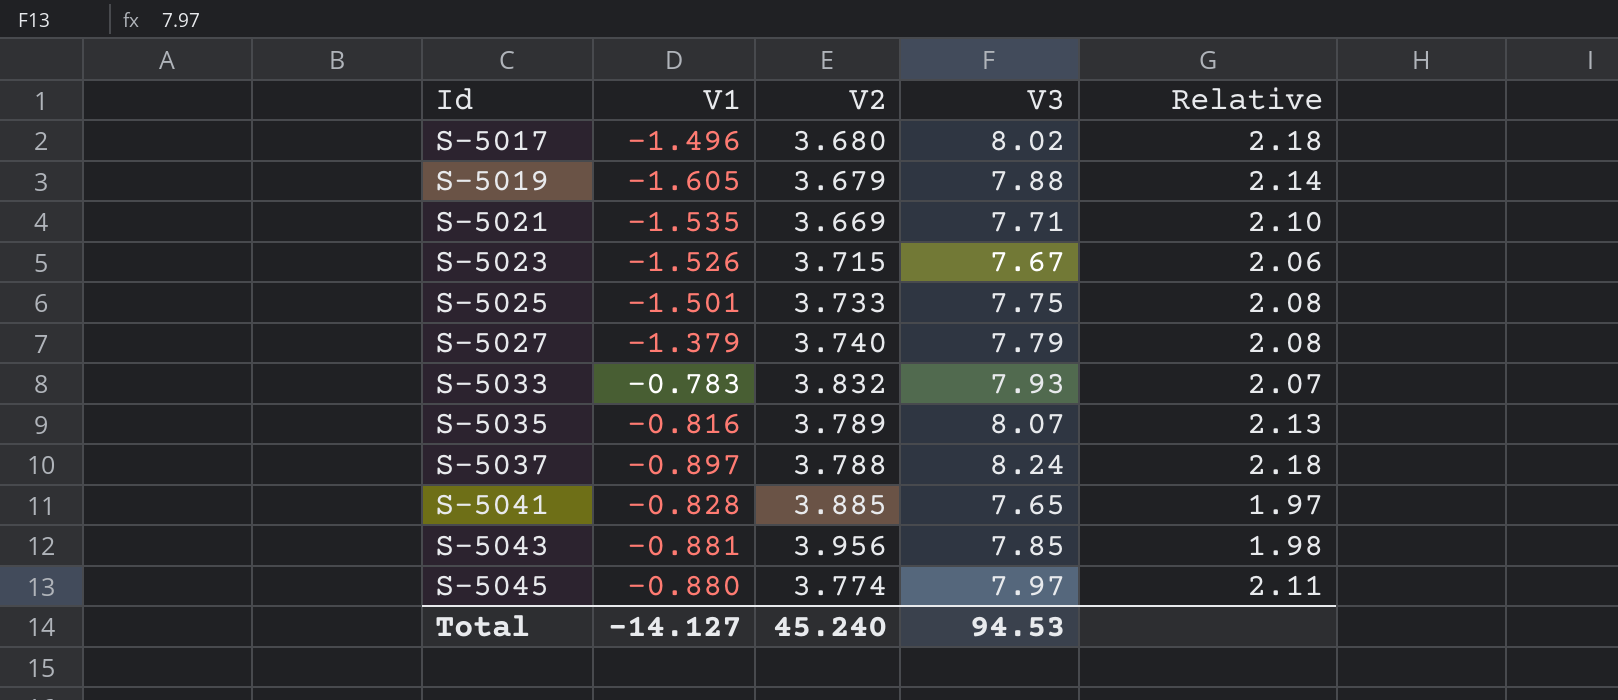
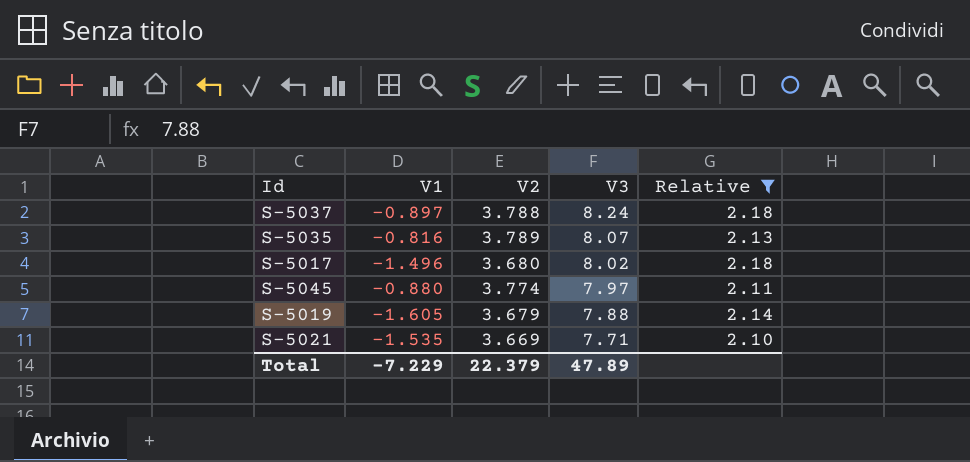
filter: none -> Relative >= 2.10
row order: Id ascending -> V3 descending
Total | V1: -14.127 -> -7.229
Total | V2: 45.240 -> 22.379
Total | V3: 94.53 -> 47.89

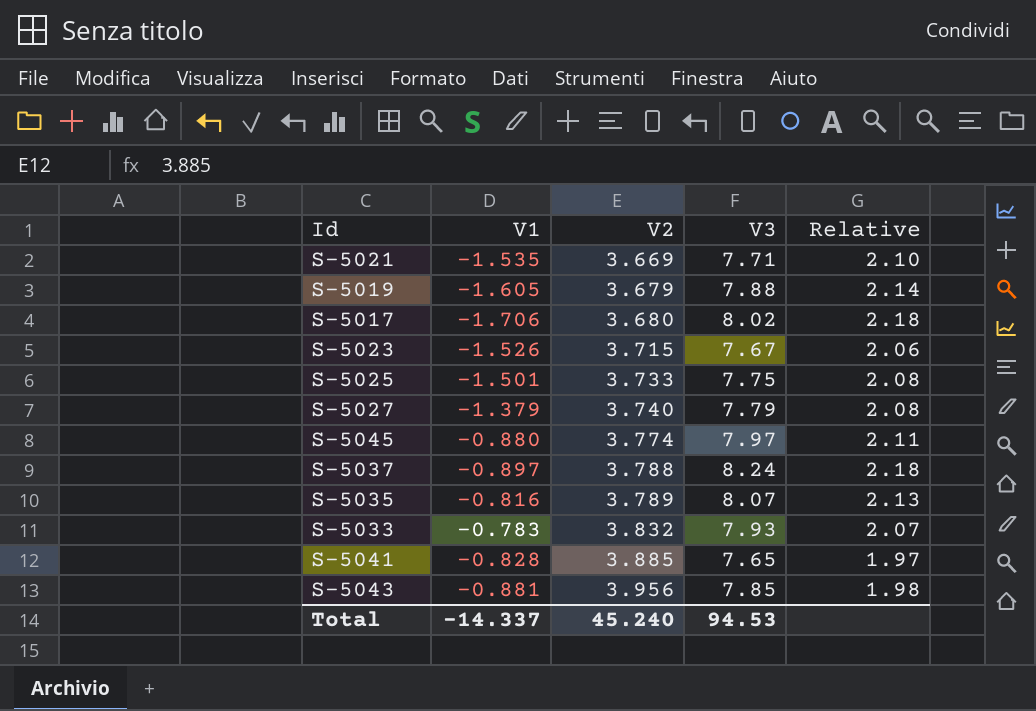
filter: Relative >= 2.10 -> none
row order: V3 descending -> V2 ascending
S-5017 | V1: -1.496 -> -1.706
Total | V1: -7.229 -> -14.337
Total | V2: 22.379 -> 45.240
Total | V3: 47.89 -> 94.53

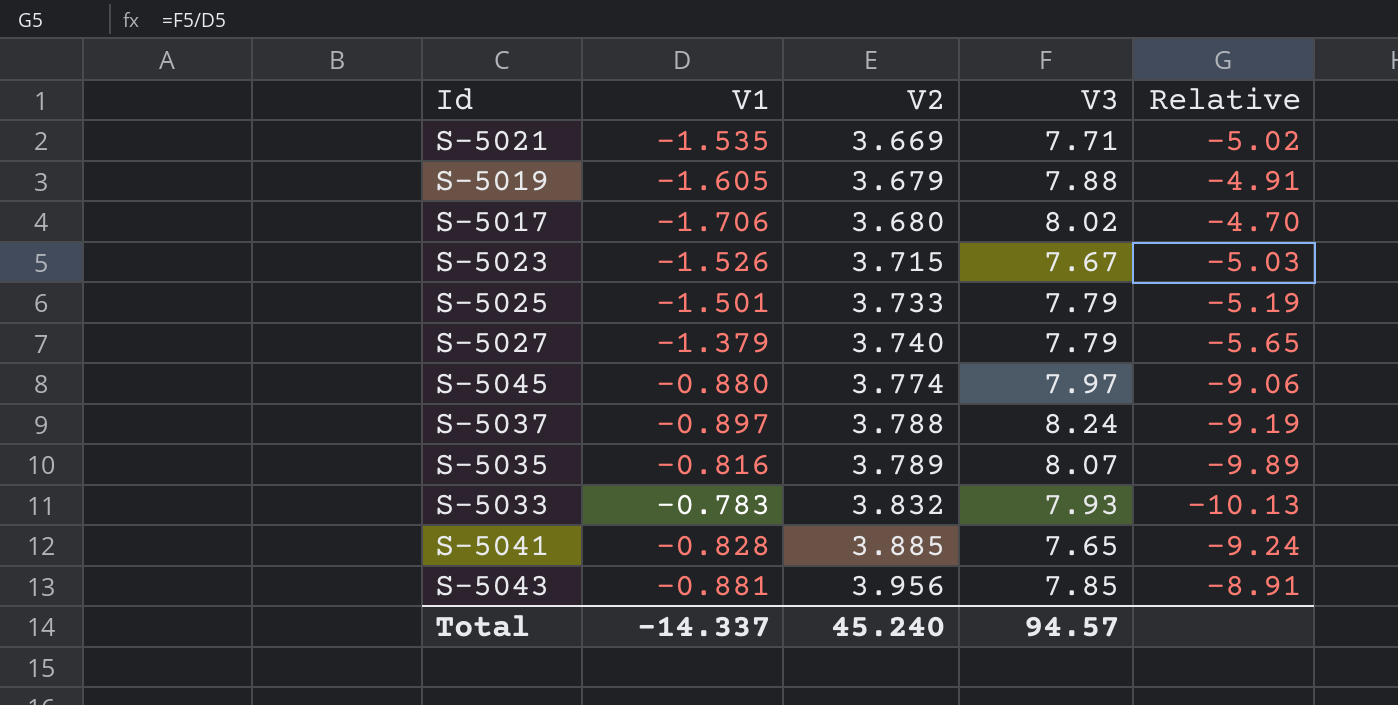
column Relative | formula: [V3] / [V2] -> [V3] / [V1]
S-5025 | V3: 7.75 -> 7.79
Total | V3: 94.53 -> 94.57

